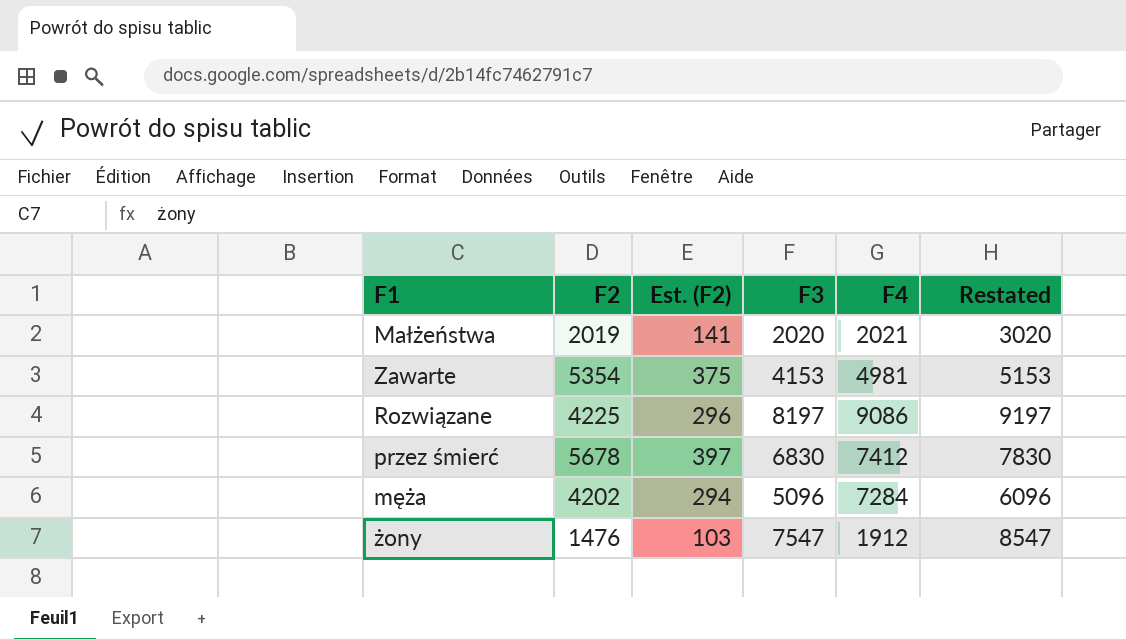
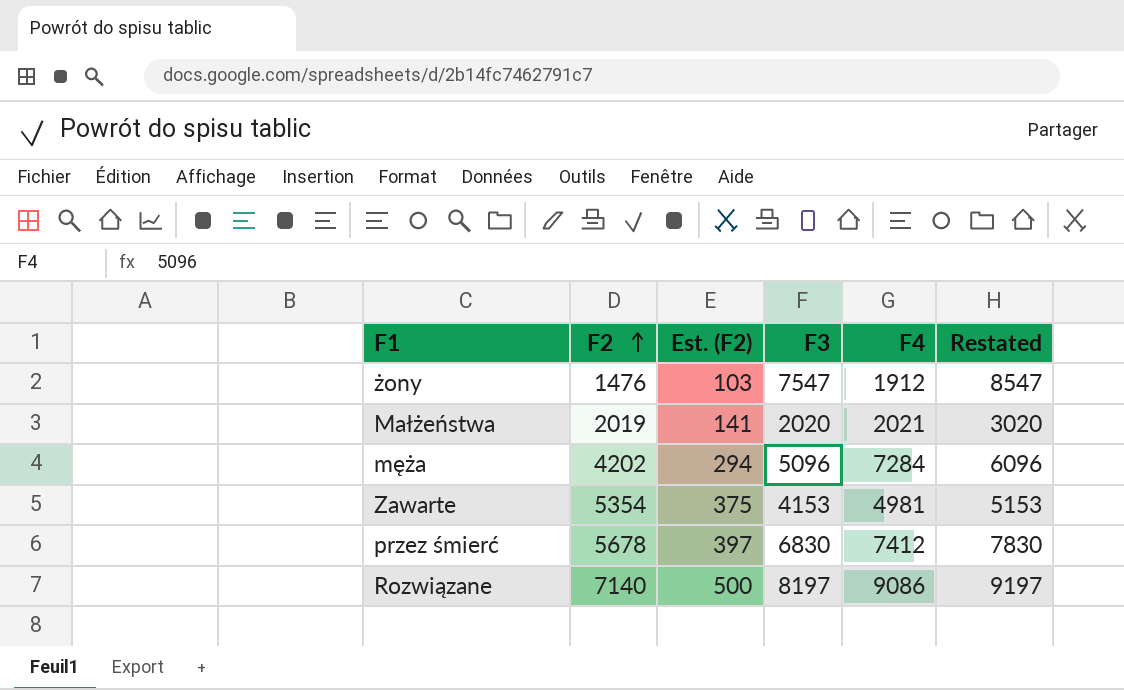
row order: none -> F2 ascending
Rozwiązane | F2: 4225 -> 7140
Rozwiązane | Est. (F2): 296 -> 500

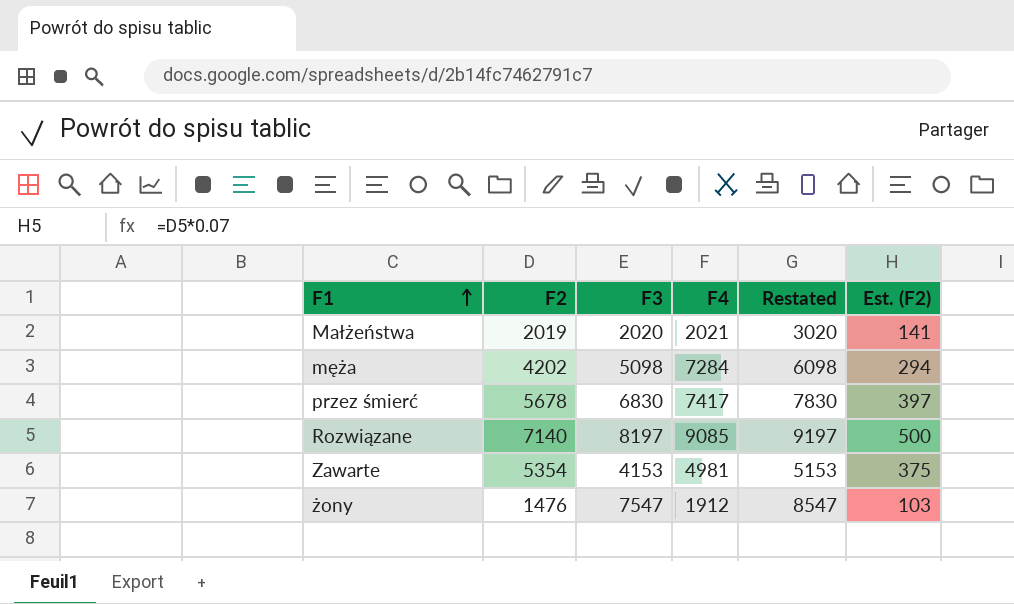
row order: F2 ascending -> F1 ascending
column Est. (F2) | position: 3 -> 6
męża | F3: 5096 -> 5098
męża | Restated: 6096 -> 6098
przez śmierć | F4: 7412 -> 7417
Rozwiązane | F4: 9086 -> 9085

